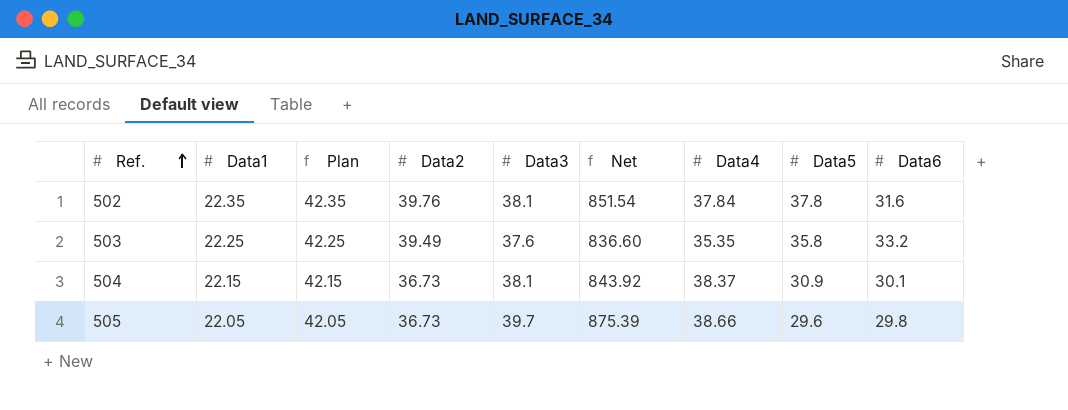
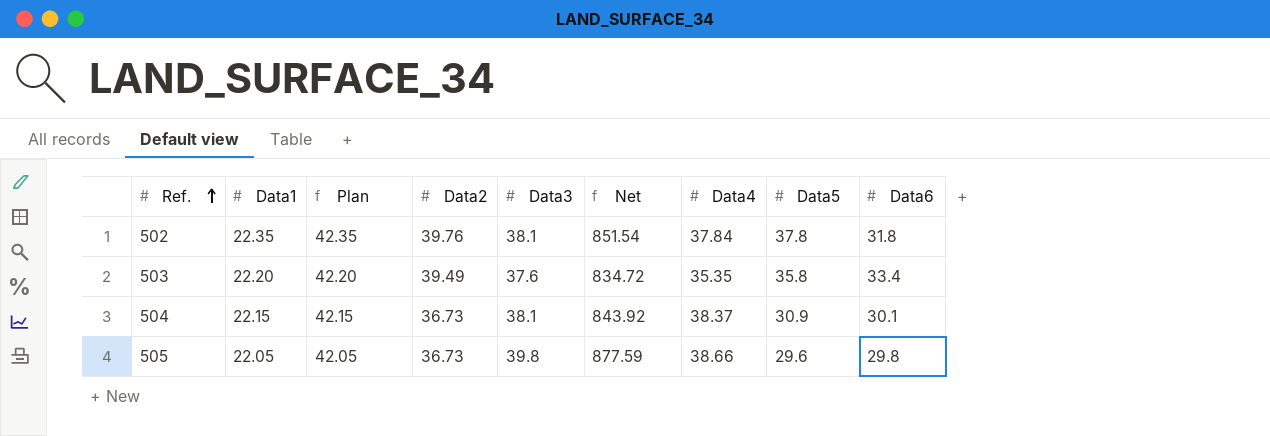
502 | Data6: 31.6 -> 31.8
503 | Data1: 22.25 -> 22.20
503 | Plan: 42.25 -> 42.20
503 | Net: 836.60 -> 834.72
503 | Data6: 33.2 -> 33.4
505 | Data3: 39.7 -> 39.8
505 | Net: 875.39 -> 877.59

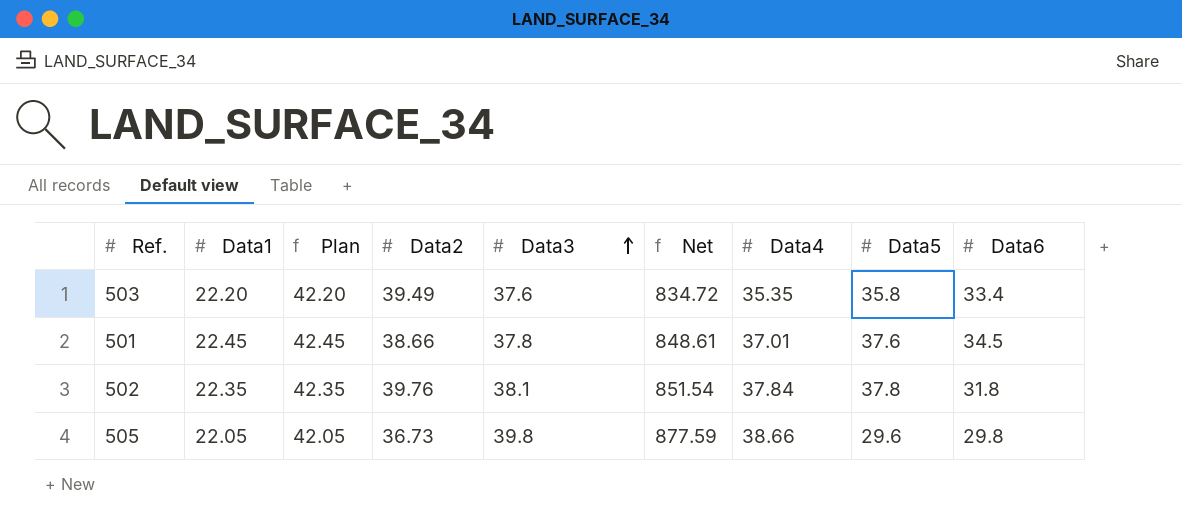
row order: Ref. ascending -> Data3 ascending
row 504: 22.15 | 42.15 | 36.73 | 38.1 | 843.92 | 38.37 | 30.9 | 30.1 -> none
row 501: none -> 22.45 | 42.45 | 38.66 | 37.8 | 848.61 | 37.01 | 37.6 | 34.5

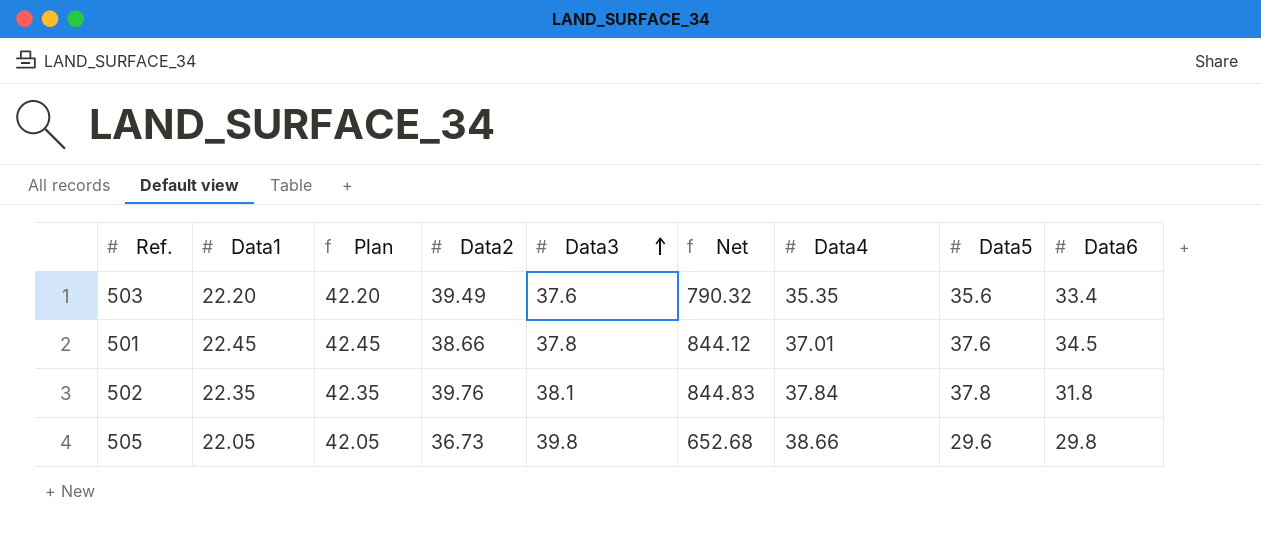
column Net | formula: [Data1] * [Data3] -> [Data1] * [Data5]
503 | Data5: 35.8 -> 35.6

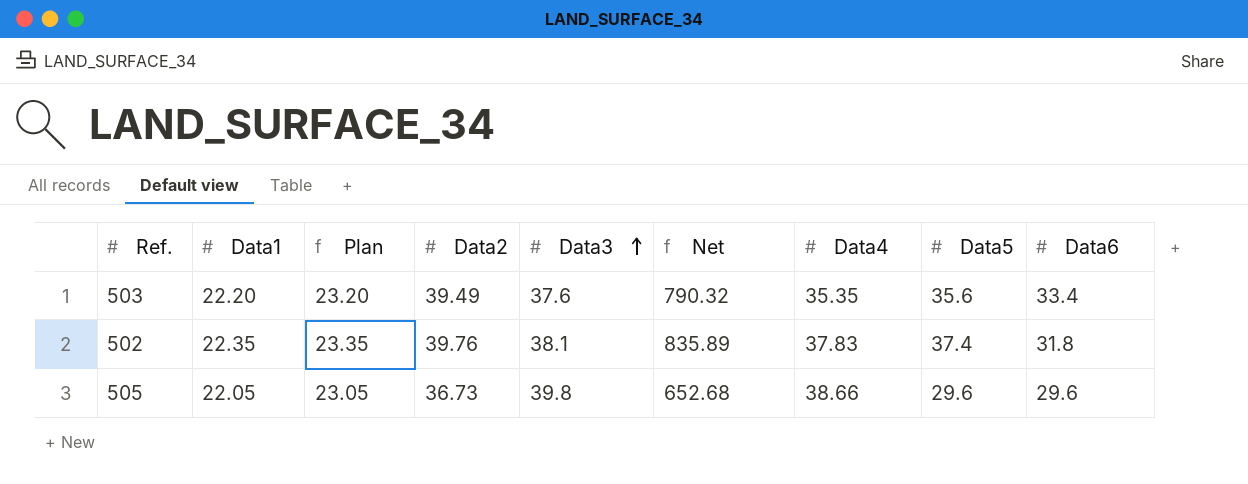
column Plan | formula: [Data1] + 20 -> [Data1] + 1
row 501: 22.45 | 42.45 | 38.66 | 37.8 | 844.12 | 37.01 | 37.6 | 34.5 -> none
502 | Net: 844.83 -> 835.89
502 | Data4: 37.84 -> 37.83
502 | Data5: 37.8 -> 37.4
505 | Data6: 29.8 -> 29.6

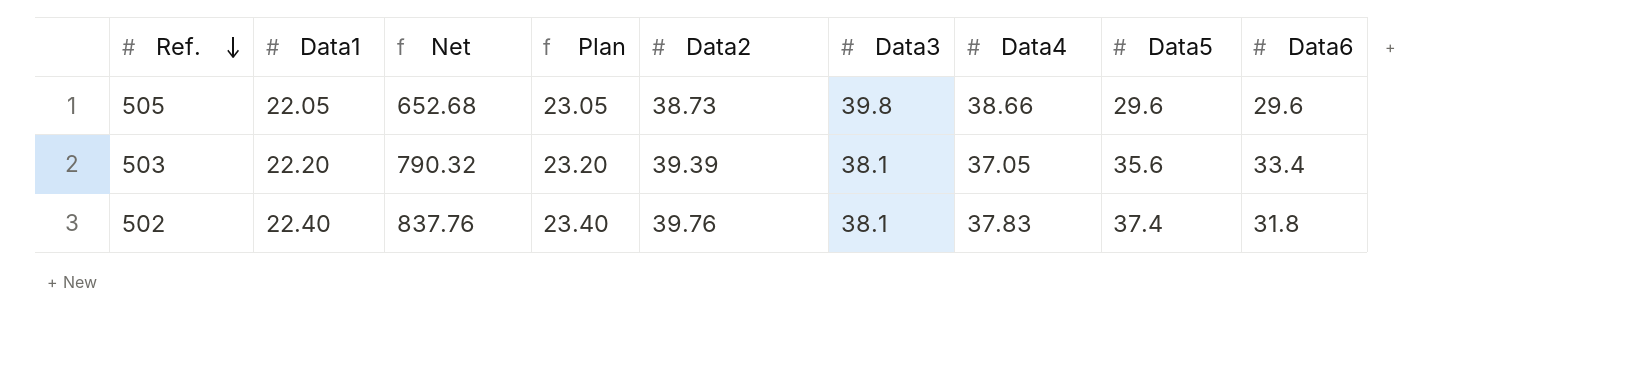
row order: Data3 ascending -> Ref. descending
column Net | position: 6 -> 3
505 | Data2: 36.73 -> 38.73
503 | Data2: 39.49 -> 39.39
503 | Data3: 37.6 -> 38.1
503 | Data4: 35.35 -> 37.05
502 | Data1: 22.35 -> 22.40
502 | Net: 835.89 -> 837.76
502 | Plan: 23.35 -> 23.40

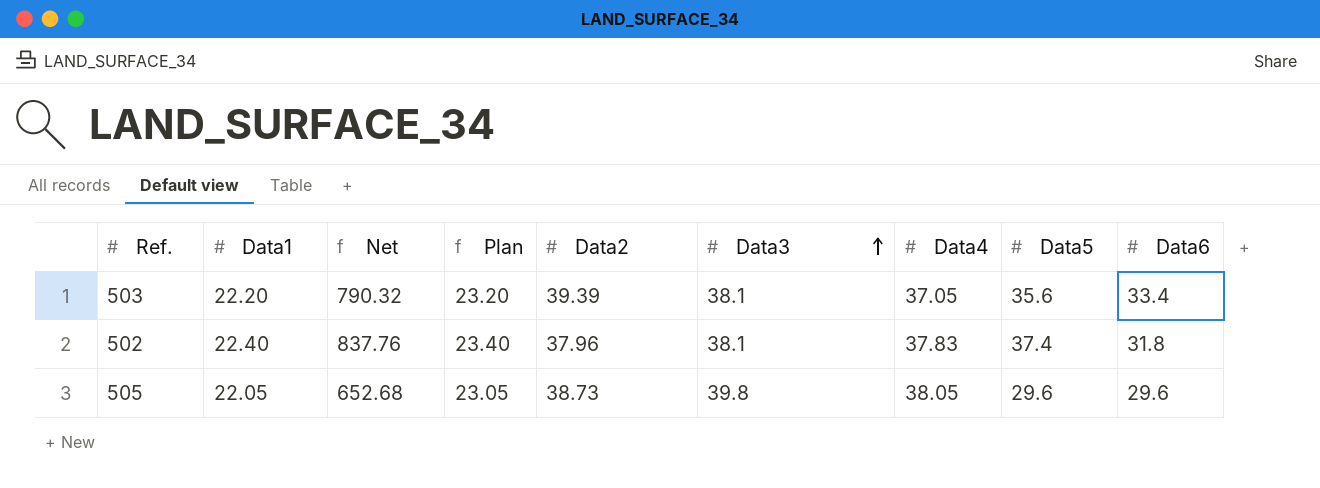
row order: Ref. descending -> Data3 ascending
502 | Data2: 39.76 -> 37.96
505 | Data4: 38.66 -> 38.05

